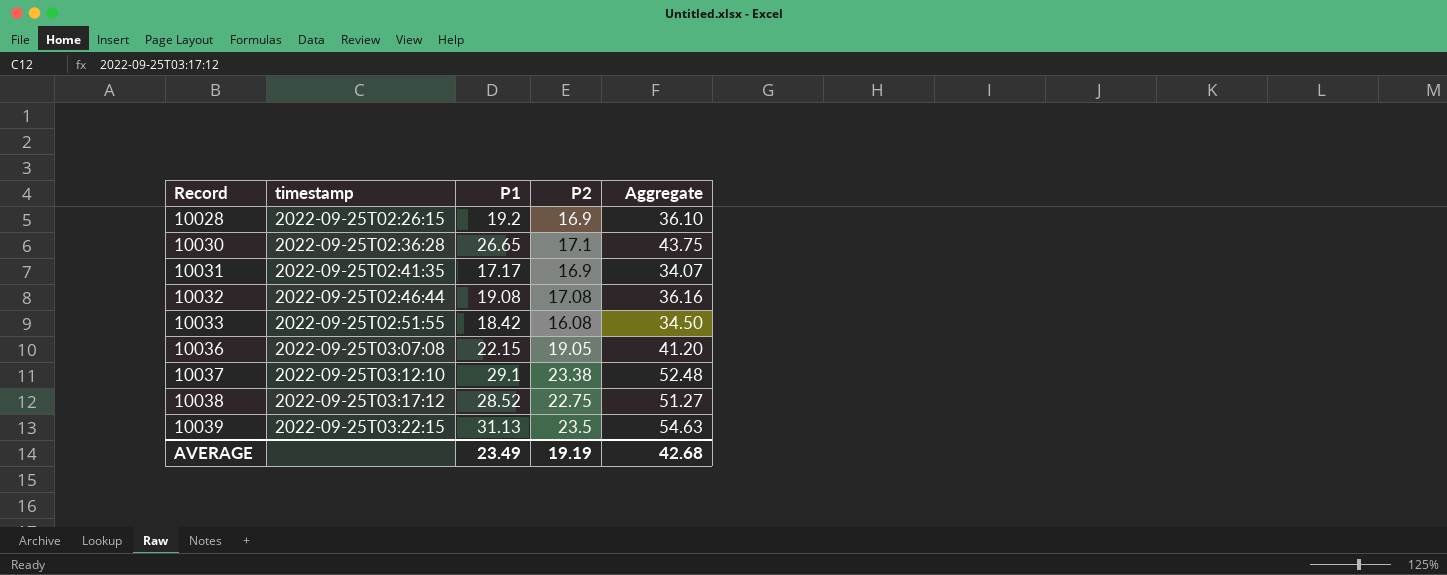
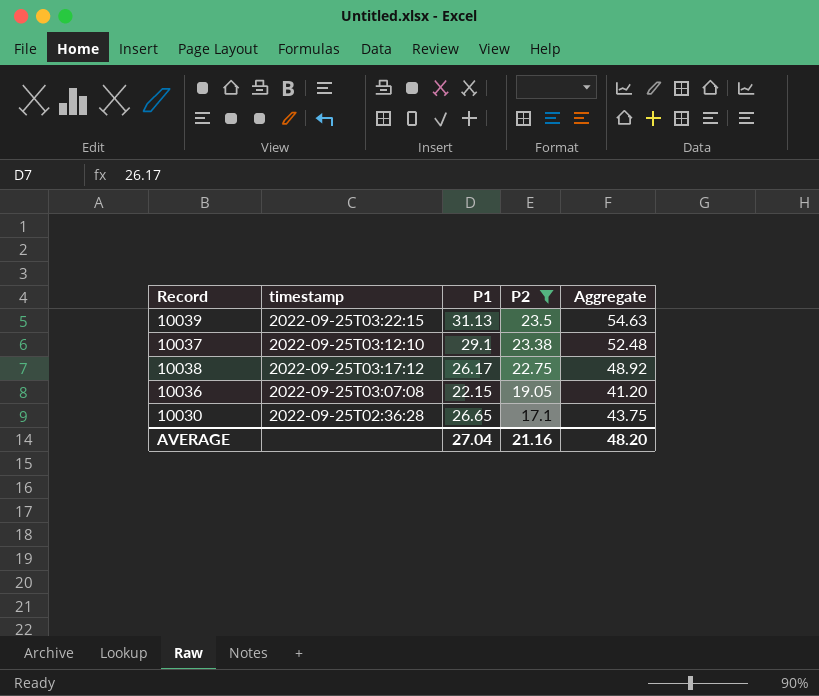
filter: none -> P2 >= 17.1
row order: Record ascending -> P2 descending
10038 | P1: 28.52 -> 26.17
10038 | Aggregate: 51.27 -> 48.92
AVERAGE | P1: 23.49 -> 27.04
AVERAGE | P2: 19.19 -> 21.16
AVERAGE | Aggregate: 42.68 -> 48.20

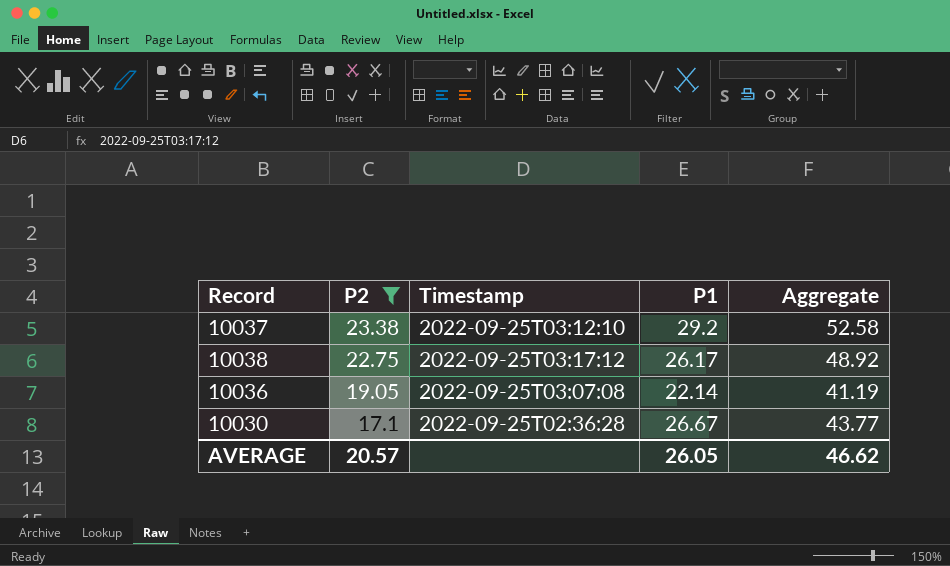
column P2 | position: 4 -> 2
column name: timestamp -> Timestamp
row 10039: 2022-09-25T03:22:15 | 31.13 | 23.5 | 54.63 -> none
10037 | P1: 29.1 -> 29.2
10037 | Aggregate: 52.48 -> 52.58
10036 | P1: 22.15 -> 22.14
10036 | Aggregate: 41.20 -> 41.19
10030 | P1: 26.65 -> 26.67
10030 | Aggregate: 43.75 -> 43.77
AVERAGE | P2: 21.16 -> 20.57
AVERAGE | P1: 27.04 -> 26.05
AVERAGE | Aggregate: 48.20 -> 46.62

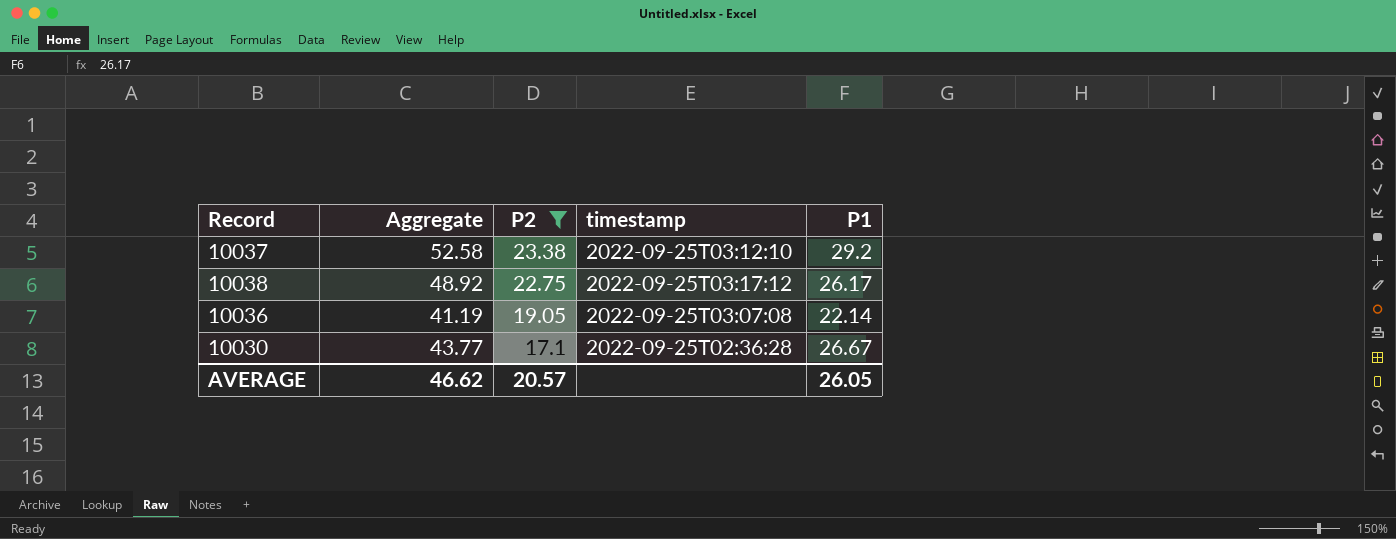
column Aggregate | position: 5 -> 2
column name: Timestamp -> timestamp

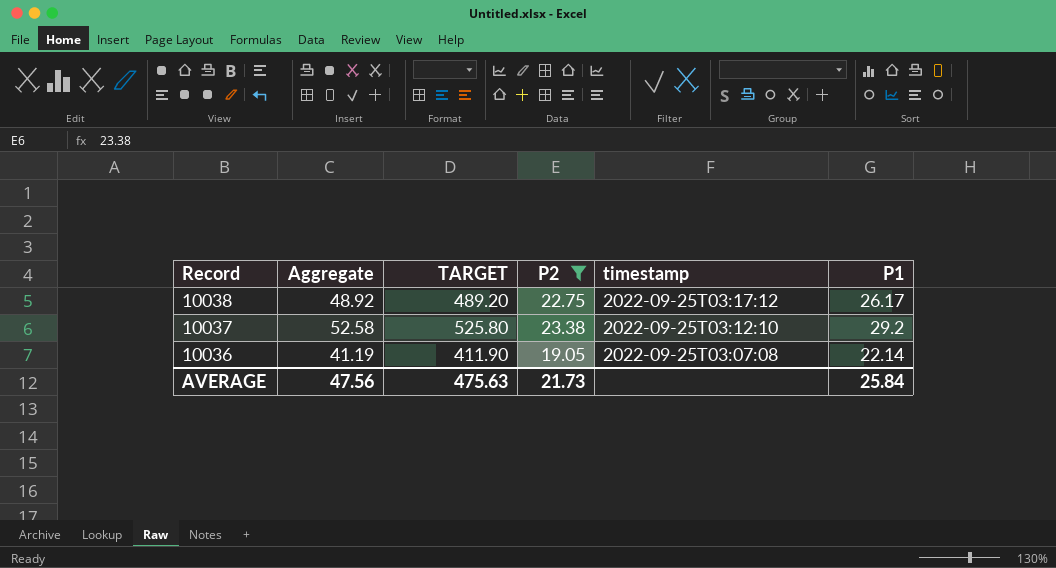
row order: P2 descending -> Record descending
column TARGET | formula: none -> [Aggregate] * 10
row 10030: 43.77 | 17.1 | 2022-09-25T02:36:28 | 26.67 -> none
AVERAGE | Aggregate: 46.62 -> 47.56
AVERAGE | P2: 20.57 -> 21.73
AVERAGE | P1: 26.05 -> 25.84

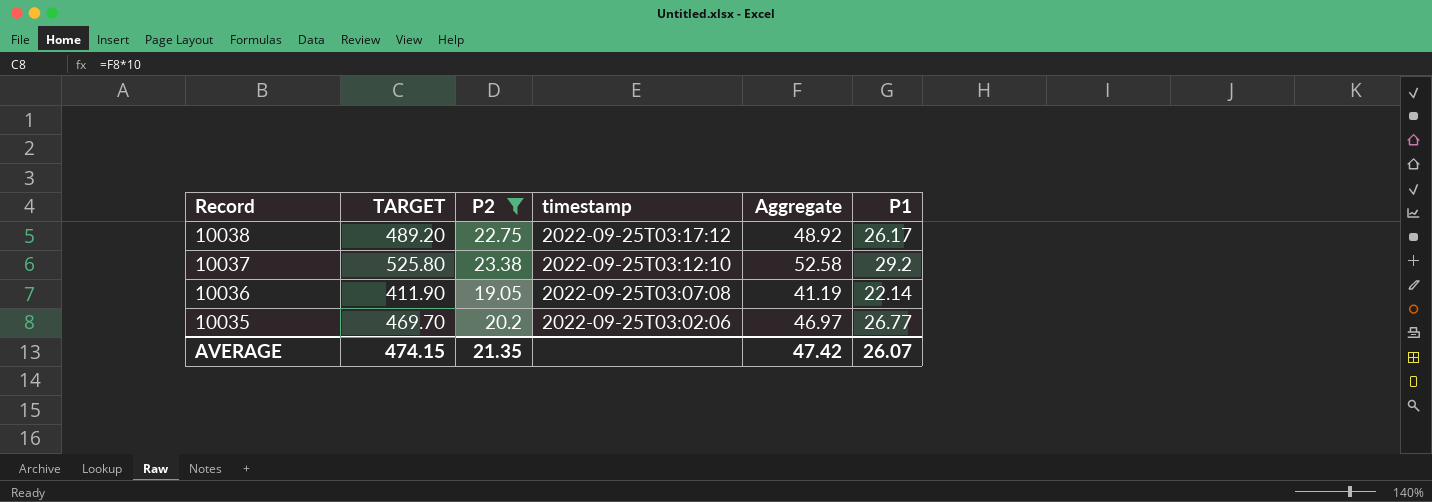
column Aggregate | position: 2 -> 5
row 10035: none -> 469.70 | 20.2 | 2022-09-25T03:02:06 | 46.97 | 26.77
AVERAGE | TARGET: 475.63 -> 474.15
AVERAGE | P2: 21.73 -> 21.35
AVERAGE | Aggregate: 47.56 -> 47.42
AVERAGE | P1: 25.84 -> 26.07

